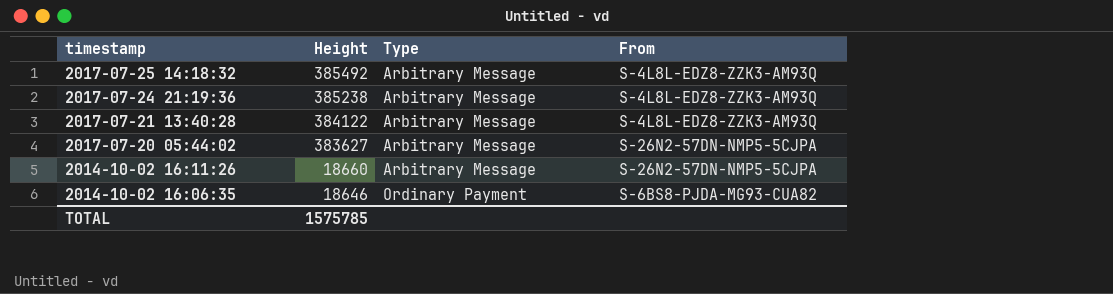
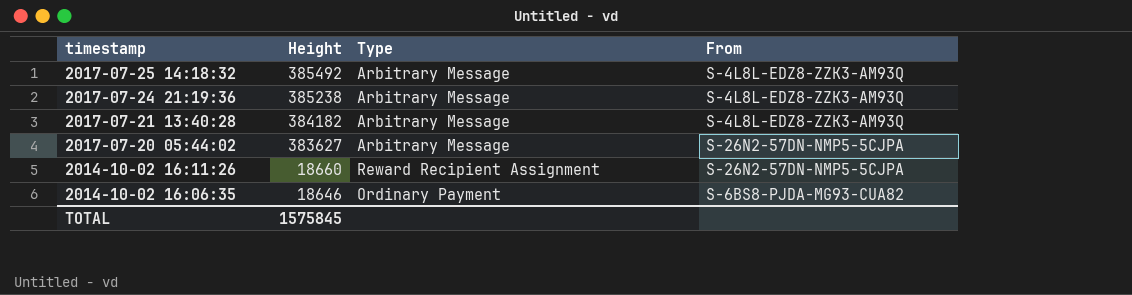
2017-07-21 13:40:28 | Height: 384122 -> 384182
2014-10-02 16:11:26 | Type: Arbitrary Message -> Reward Recipient Assignment
TOTAL | Height: 1575785 -> 1575845

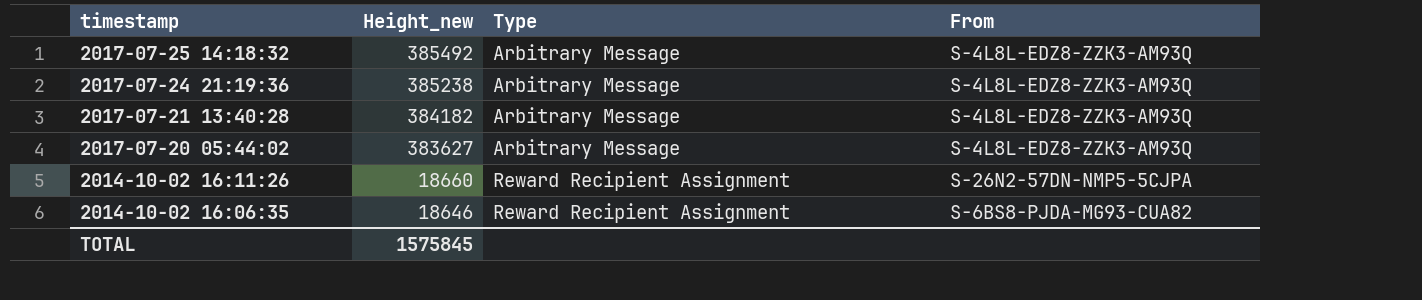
column name: Height -> Height_new
2017-07-20 05:44:02 | From: S-26N2-57DN-NMP5-5CJPA -> S-4L8L-EDZ8-ZZK3-AM93Q
2014-10-02 16:06:35 | Type: Ordinary Payment -> Reward Recipient Assignment

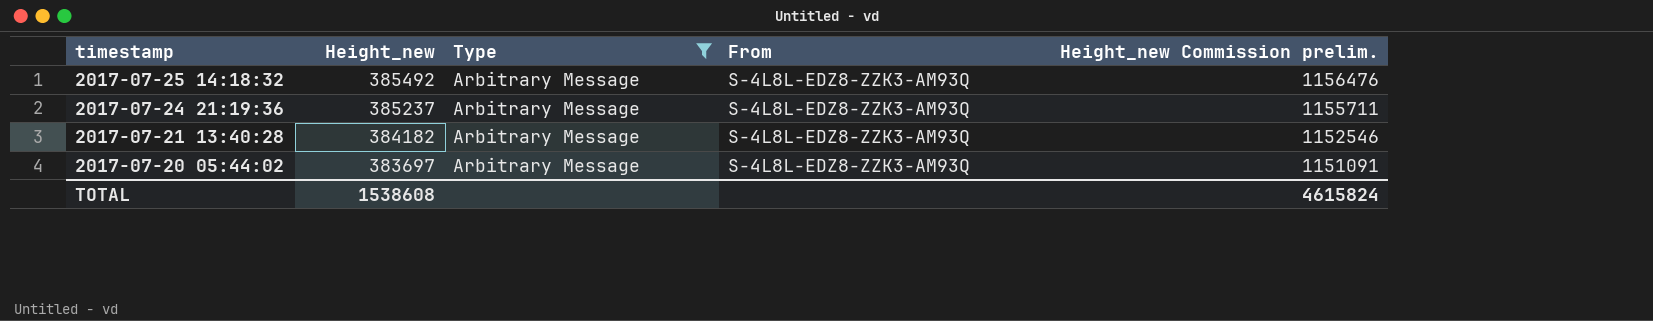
filter: none -> Type = Arbitrary Message
column Height_new Commission prelim. | formula: none -> [Height_new] * 3
2017-07-24 21:19:36 | Height_new: 385238 -> 385237
2017-07-20 05:44:02 | Height_new: 383627 -> 383697
TOTAL | Height_new: 1575845 -> 1538608

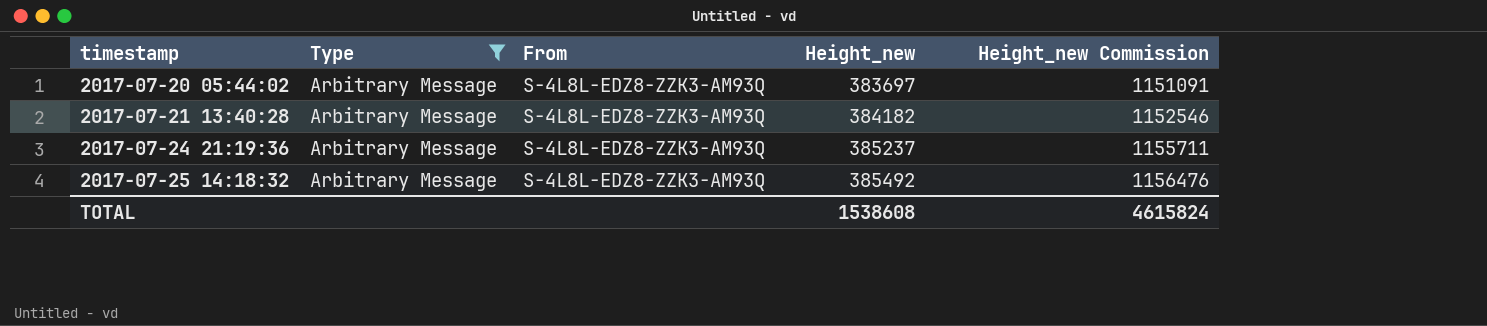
row order: timestamp descending -> timestamp ascending
column Height_new | position: 2 -> 4
column name: Height_new Commission prelim. -> Height_new Commission

